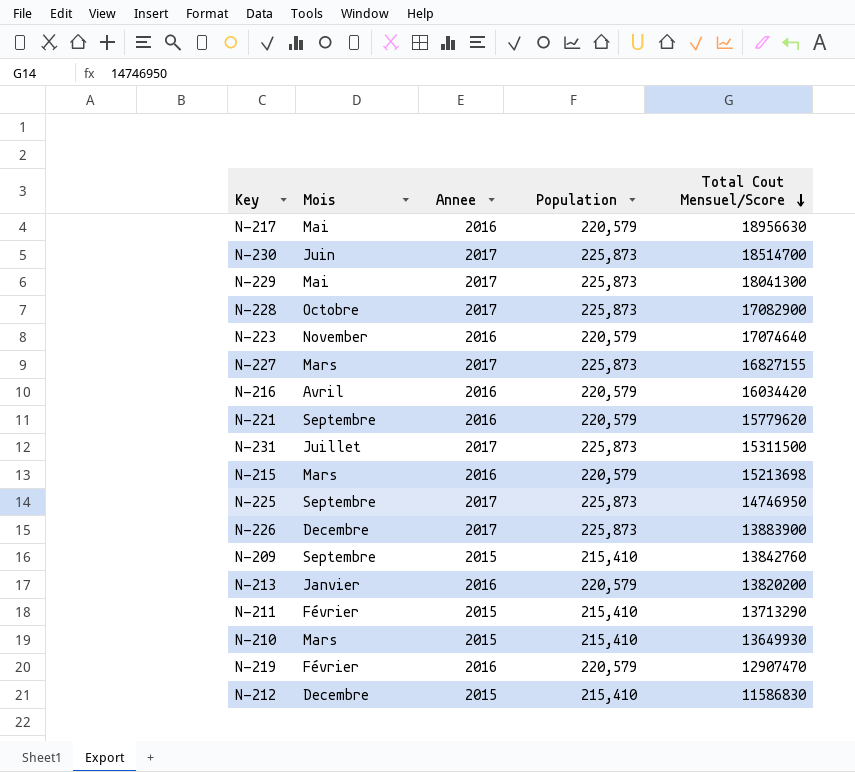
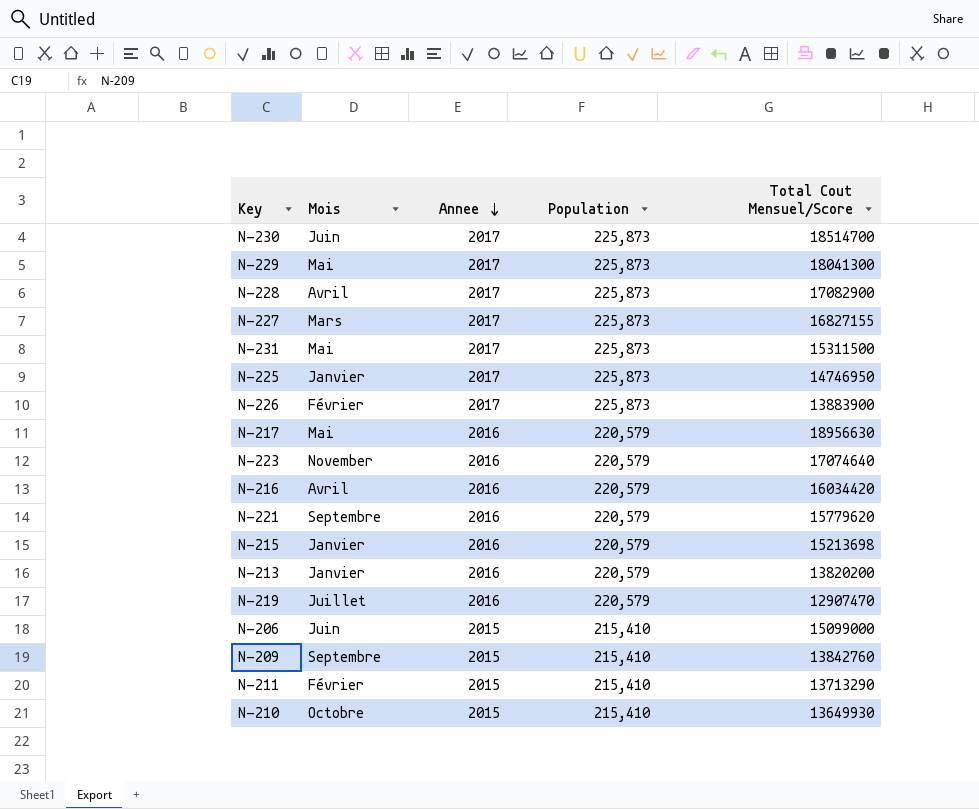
row order: Total Cout Mensuel/Score descending -> Annee descending
row N-212: Decembre | 2015 | 215,410 | 11586830 -> none
N-228 | Mois: Octobre -> Avril
N-231 | Mois: Juillet -> Mai
N-225 | Mois: Septembre -> Janvier
N-226 | Mois: Decembre -> Février
N-215 | Mois: Mars -> Janvier
N-219 | Mois: Février -> Juillet
row N-206: none -> Juin | 2015 | 215,410 | 15099000
N-210 | Mois: Mars -> Octobre

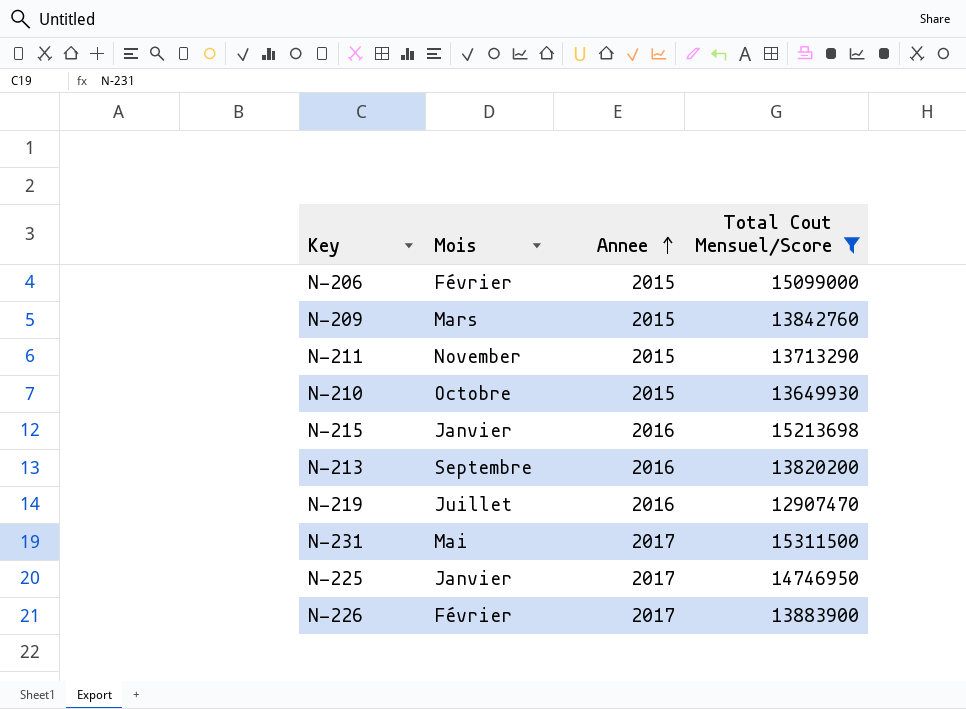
filter: none -> Total Cout Mensuel/Score <= 15311500
row order: Annee descending -> Annee ascending
column Population | position: 4 -> none
N-206 | Mois: Juin -> Février
N-209 | Mois: Septembre -> Mars
N-211 | Mois: Février -> November
N-213 | Mois: Janvier -> Septembre

